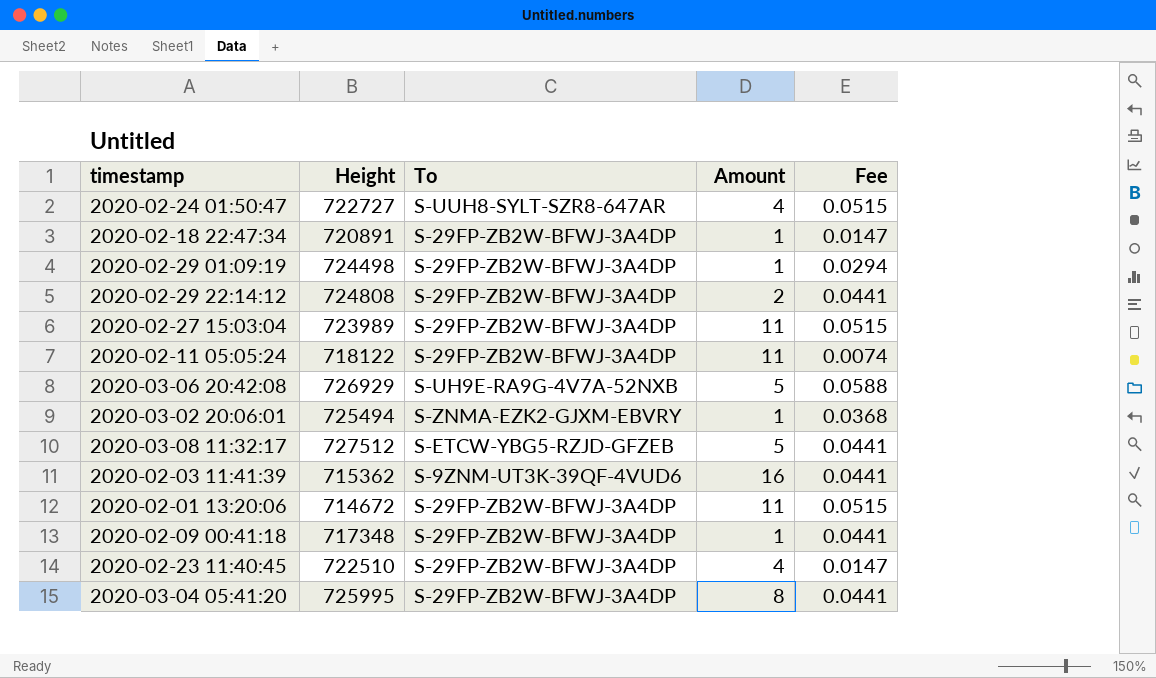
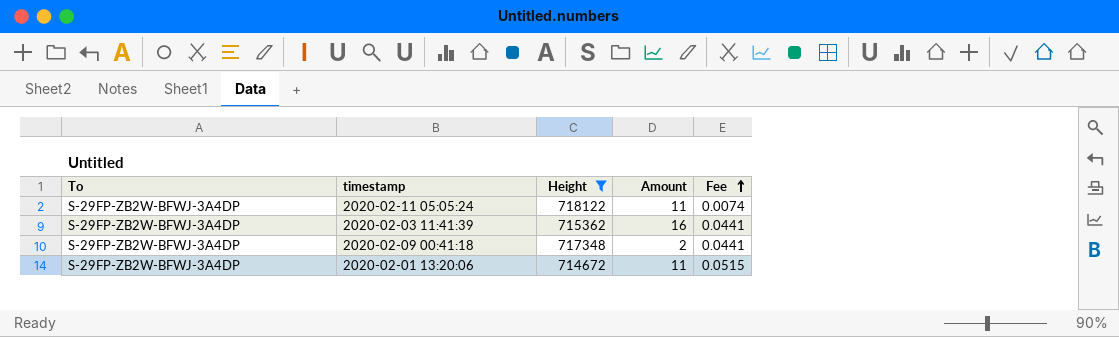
filter: none -> Height <= 718122
row order: none -> Fee ascending
column To | position: 3 -> 1
2020-02-03 11:41:39 | To: S-9ZNM-UT3K-39QF-4VUD6 -> S-29FP-ZB2W-BFWJ-3A4DP
2020-02-09 00:41:18 | Amount: 1 -> 2

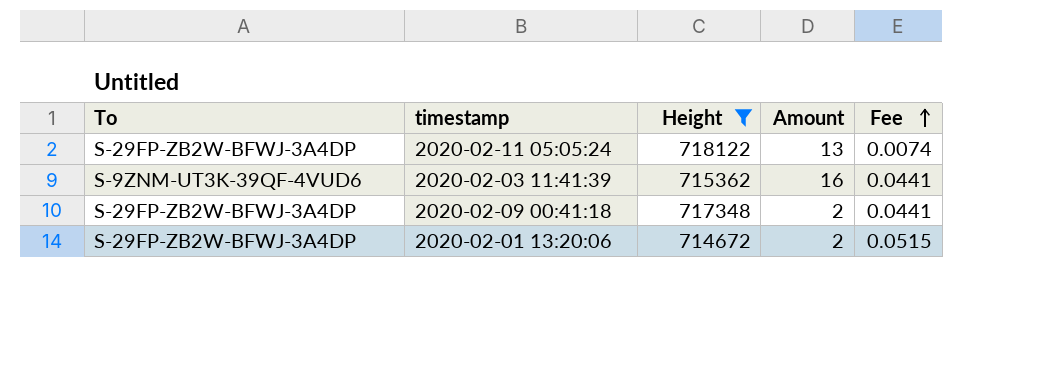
2020-02-11 05:05:24 | Amount: 11 -> 13
2020-02-03 11:41:39 | To: S-29FP-ZB2W-BFWJ-3A4DP -> S-9ZNM-UT3K-39QF-4VUD6
2020-02-01 13:20:06 | Amount: 11 -> 2

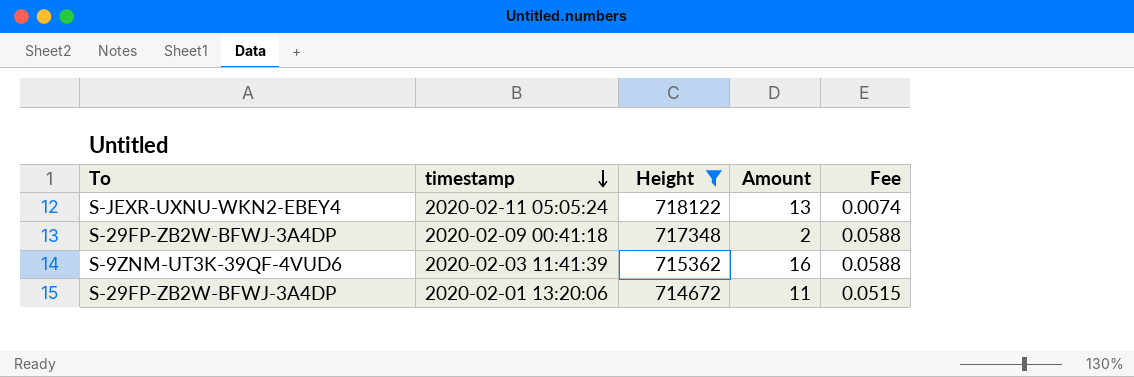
row order: Fee ascending -> timestamp descending
2020-02-11 05:05:24 | To: S-29FP-ZB2W-BFWJ-3A4DP -> S-JEXR-UXNU-WKN2-EBEY4
2020-02-09 00:41:18 | Fee: 0.0441 -> 0.0588
2020-02-03 11:41:39 | Fee: 0.0441 -> 0.0588
2020-02-01 13:20:06 | Amount: 2 -> 11

